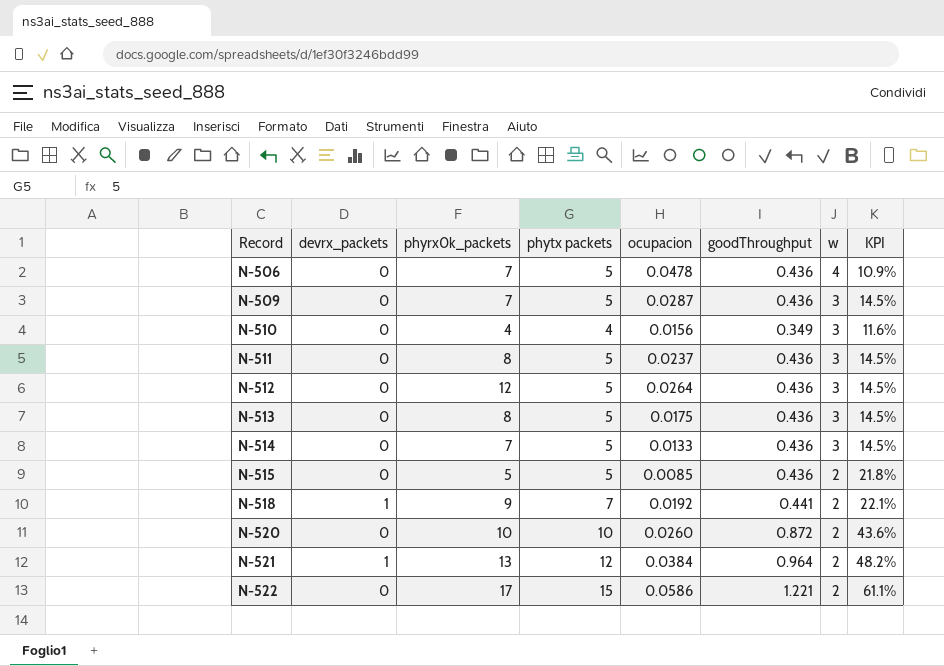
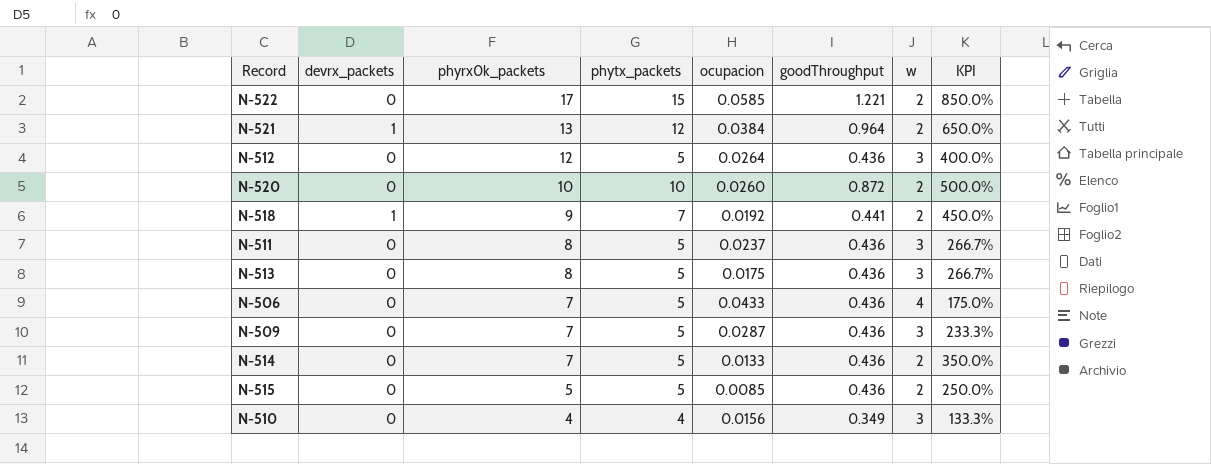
row order: Record ascending -> phyrx0k_packets descending
column name: phytx packets -> phytx_packets
column KPI | formula: [goodThroughput] / [w] -> [phyrx0k_packets] / [w]
N-522 | ocupacion: 0.0586 -> 0.0585
N-506 | ocupacion: 0.0478 -> 0.0433
N-514 | w: 3 -> 2

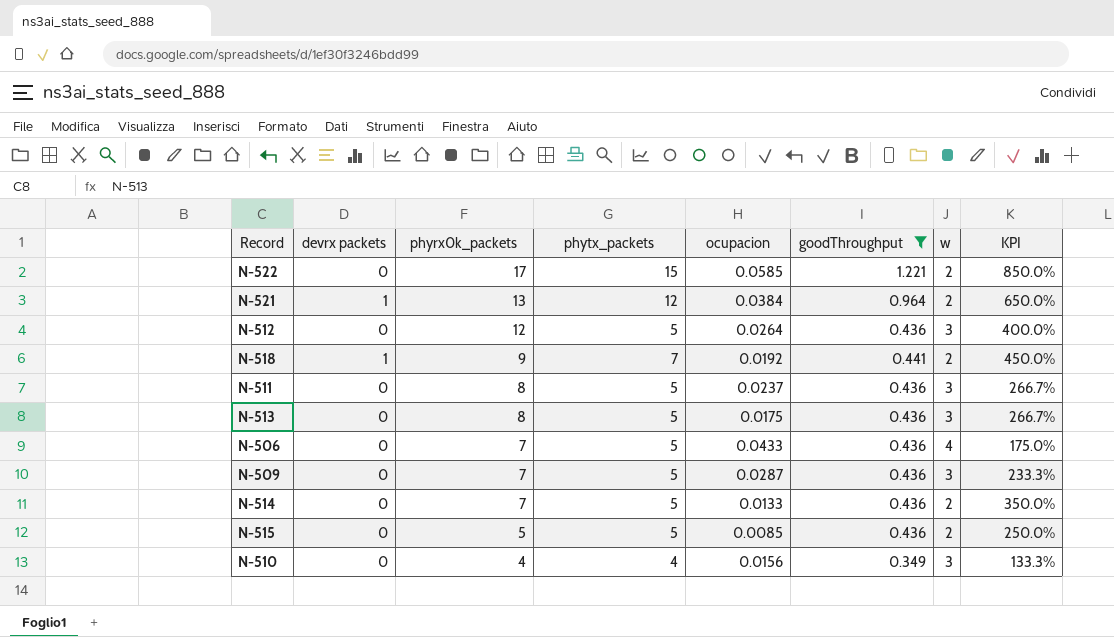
filter: none -> goodThroughput != 0.872
column name: devrx_packets -> devrx packets

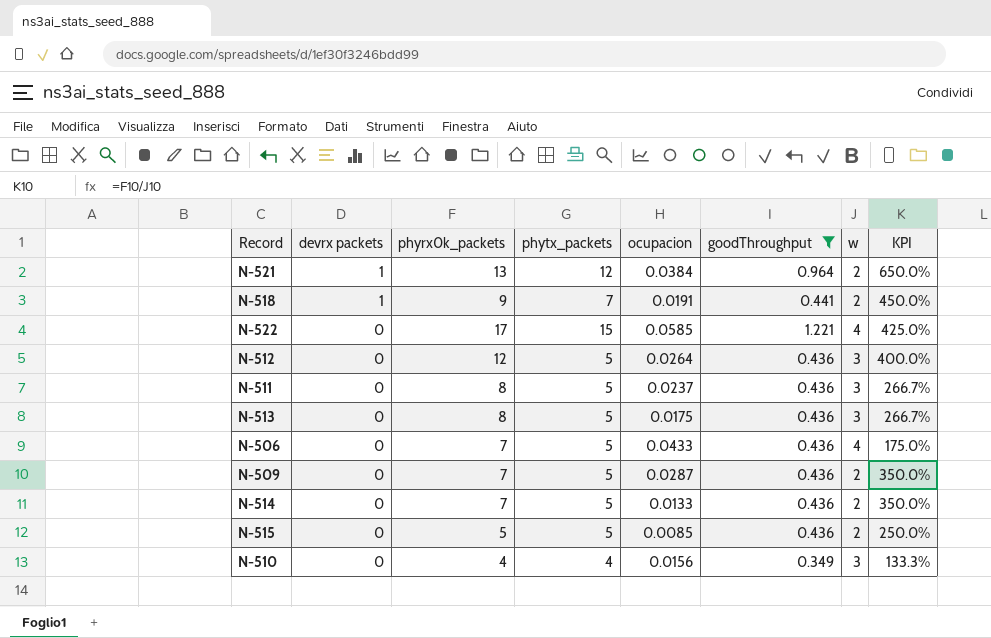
row order: phyrx0k_packets descending -> devrx packets descending
N-518 | ocupacion: 0.0192 -> 0.0191
N-522 | w: 2 -> 4
N-522 | KPI: 850.0% -> 425.0%
N-509 | w: 3 -> 2
N-509 | KPI: 233.3% -> 350.0%

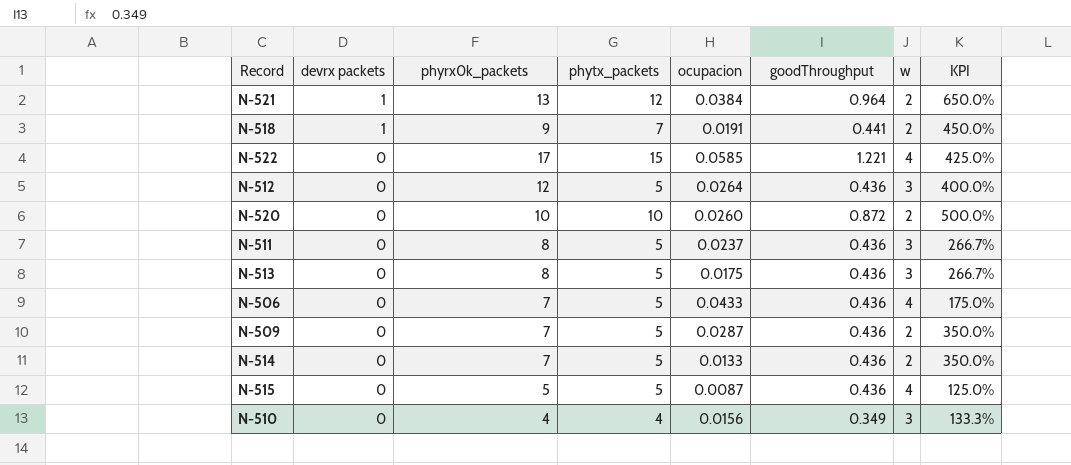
filter: goodThroughput != 0.872 -> none
N-515 | ocupacion: 0.0085 -> 0.0087
N-515 | w: 2 -> 4
N-515 | KPI: 250.0% -> 125.0%

